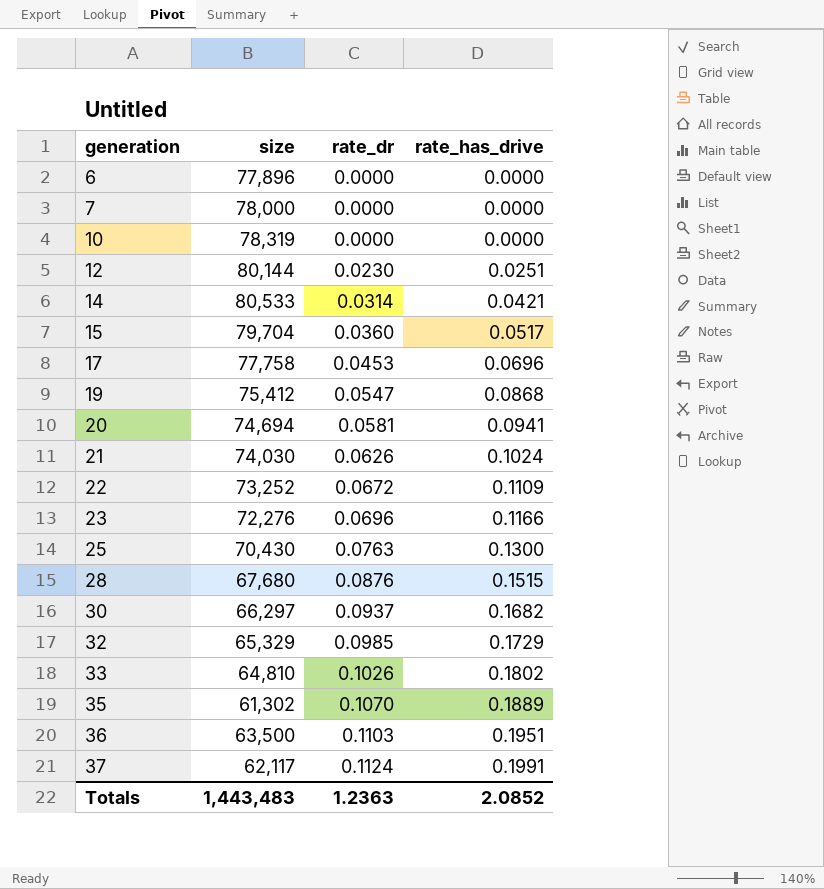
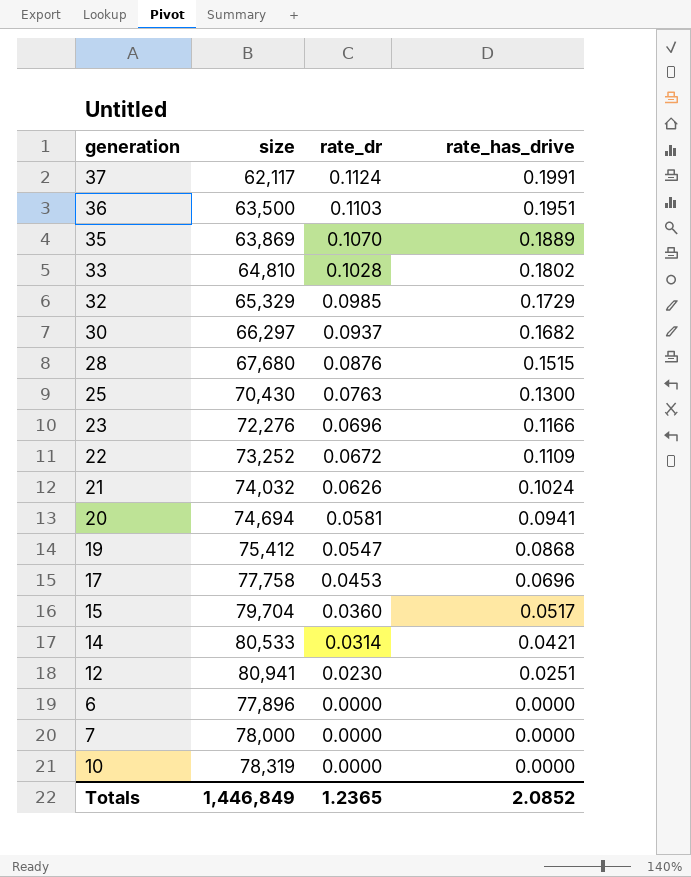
row order: generation ascending -> rate_dr descending
35 | size: 61,302 -> 63,869
33 | rate_dr: 0.1026 -> 0.1028
21 | size: 74,030 -> 74,032
12 | size: 80,144 -> 80,941
Totals | size: 1,443,483 -> 1,446,849
Totals | rate_dr: 1.2363 -> 1.2365

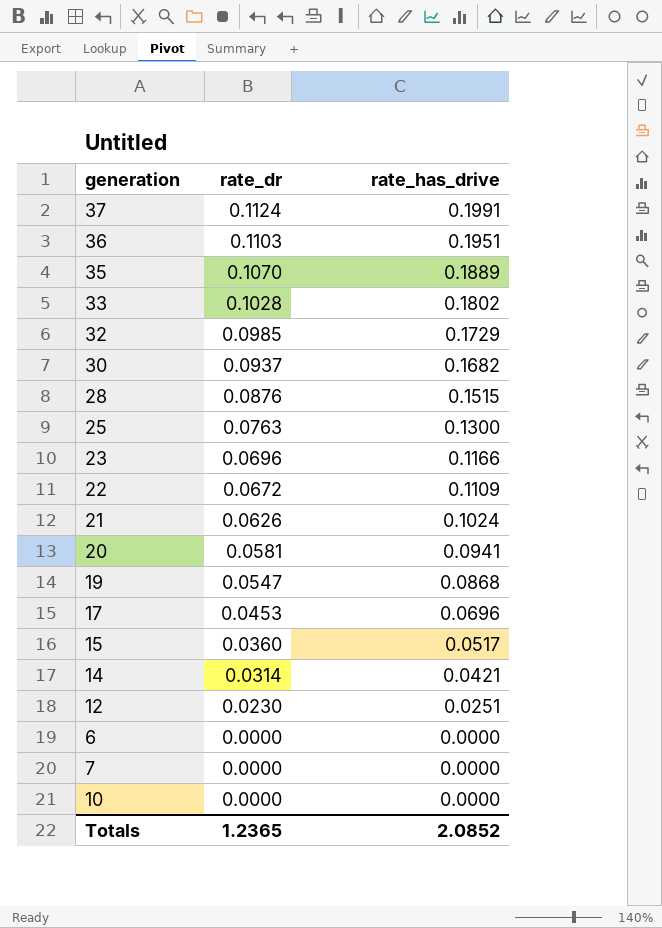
column size | position: 2 -> none

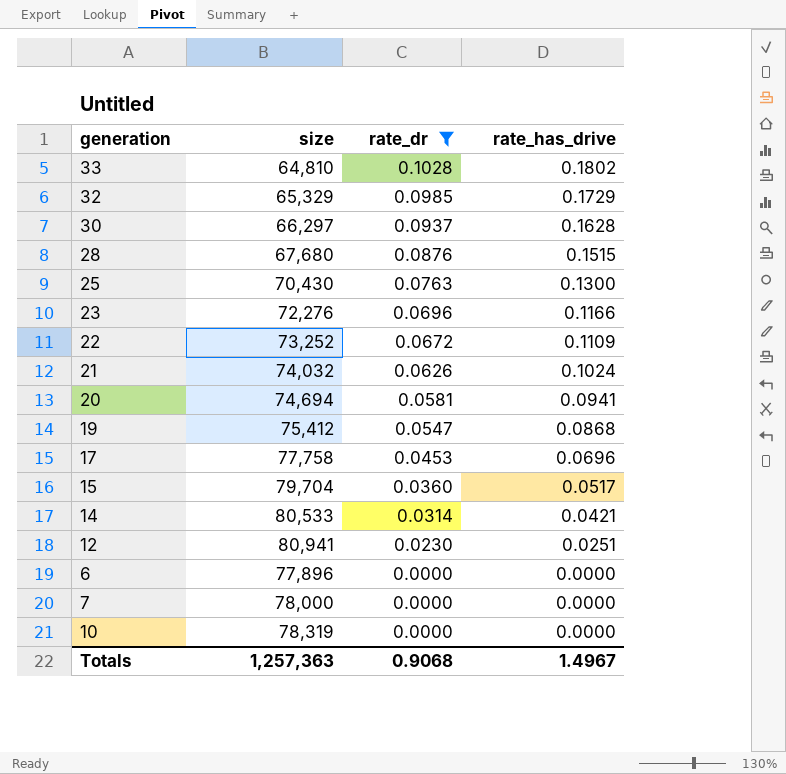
filter: none -> rate_dr <= 0.1028
column size | position: none -> 2
30 | rate_has_drive: 0.1682 -> 0.1628
Totals | rate_dr: 1.2365 -> 0.9068
Totals | rate_has_drive: 2.0852 -> 1.4967

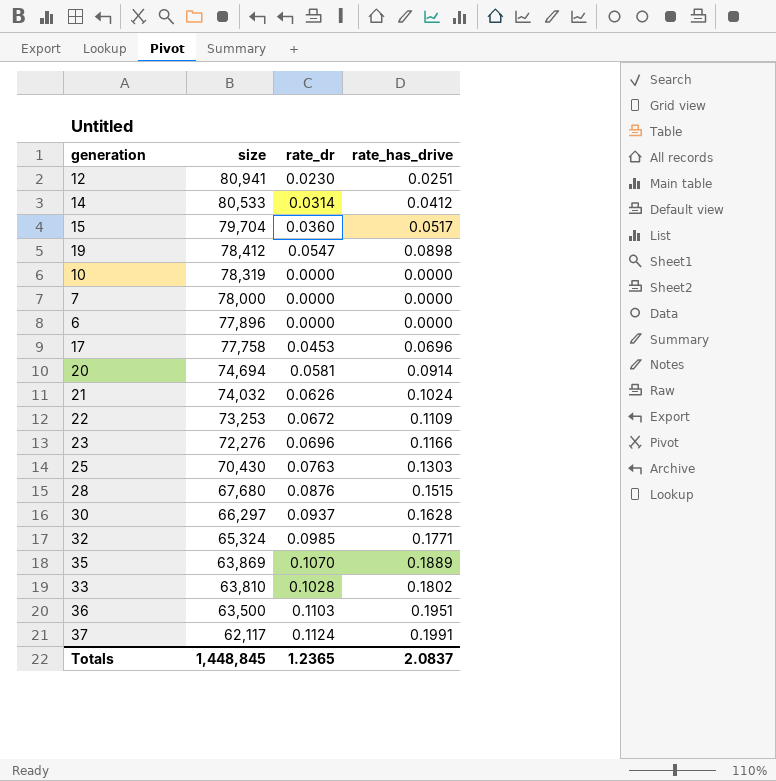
filter: rate_dr <= 0.1028 -> none
row order: rate_dr descending -> size descending
14 | rate_has_drive: 0.0421 -> 0.0412
19 | size: 75,412 -> 78,412
19 | rate_has_drive: 0.0868 -> 0.0898
20 | rate_has_drive: 0.0941 -> 0.0914
22 | size: 73,252 -> 73,253
25 | rate_has_drive: 0.1300 -> 0.1303
32 | size: 65,329 -> 65,324
32 | rate_has_drive: 0.1729 -> 0.1771
33 | size: 64,810 -> 63,810
Totals | size: 1,257,363 -> 1,448,845
Totals | rate_dr: 0.9068 -> 1.2365
Totals | rate_has_drive: 1.4967 -> 2.0837

